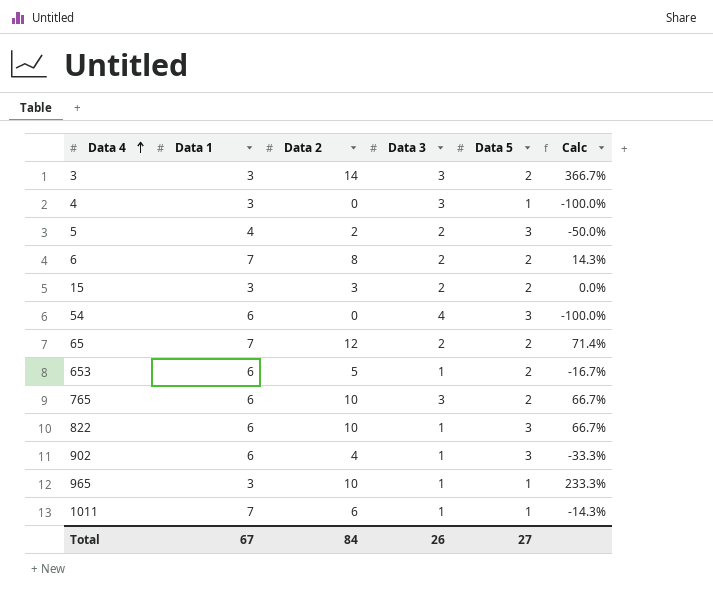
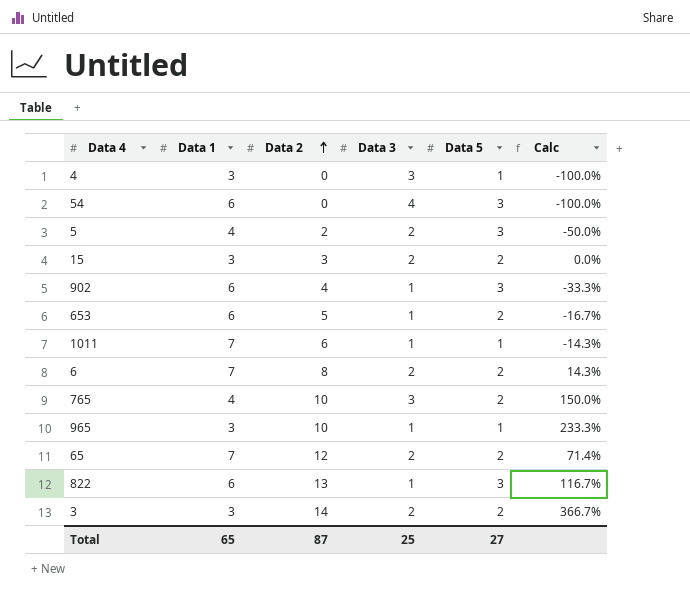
row order: Data 4 ascending -> Data 2 ascending
765 | Data 1: 6 -> 4
765 | Calc: 66.7% -> 150.0%
822 | Data 2: 10 -> 13
822 | Calc: 66.7% -> 116.7%
3 | Data 3: 3 -> 2
Total | Data 1: 67 -> 65
Total | Data 2: 84 -> 87
Total | Data 3: 26 -> 25

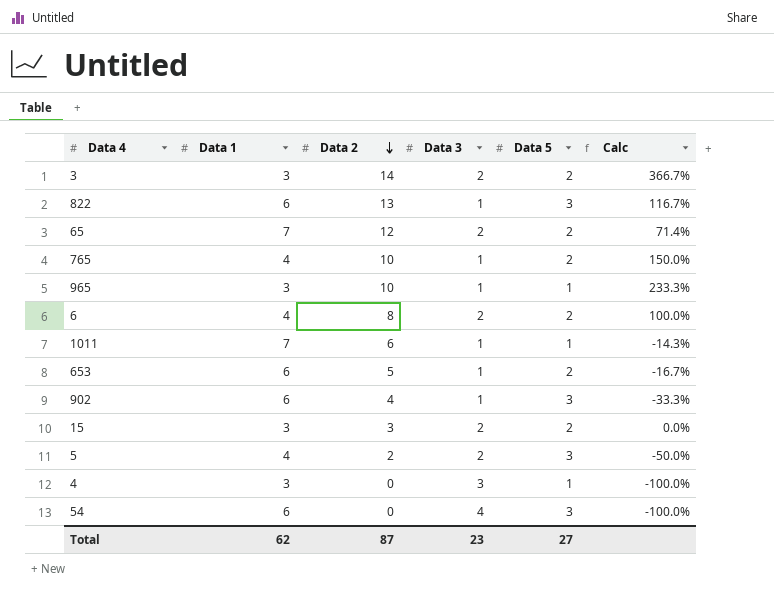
row order: Data 2 ascending -> Data 2 descending
765 | Data 3: 3 -> 1
6 | Data 1: 7 -> 4
6 | Calc: 14.3% -> 100.0%
Total | Data 1: 65 -> 62
Total | Data 3: 25 -> 23

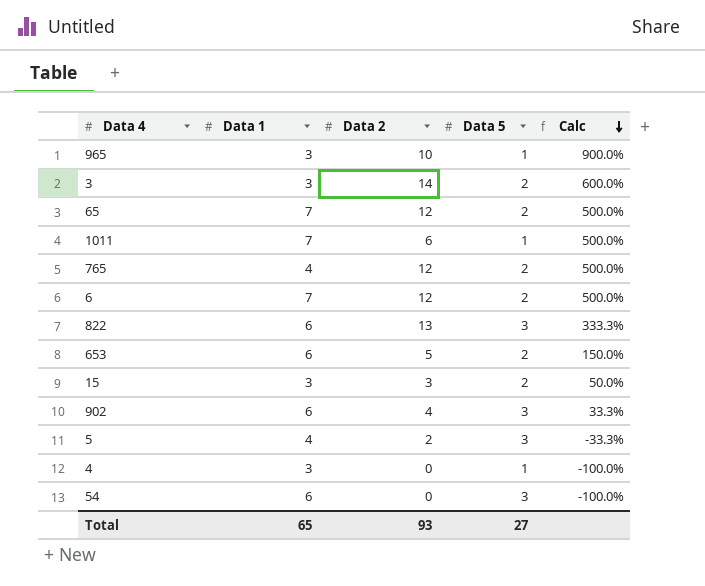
row order: Data 2 descending -> Calc descending
column Data 3 | position: 4 -> none
column Calc | formula: ([Data 2] - [Data 1]) / [Data 1] -> ([Data 2] - [Data 5]) / [Data 5]
765 | Data 2: 10 -> 12
6 | Data 1: 4 -> 7
6 | Data 2: 8 -> 12
Total | Data 1: 62 -> 65
Total | Data 2: 87 -> 93

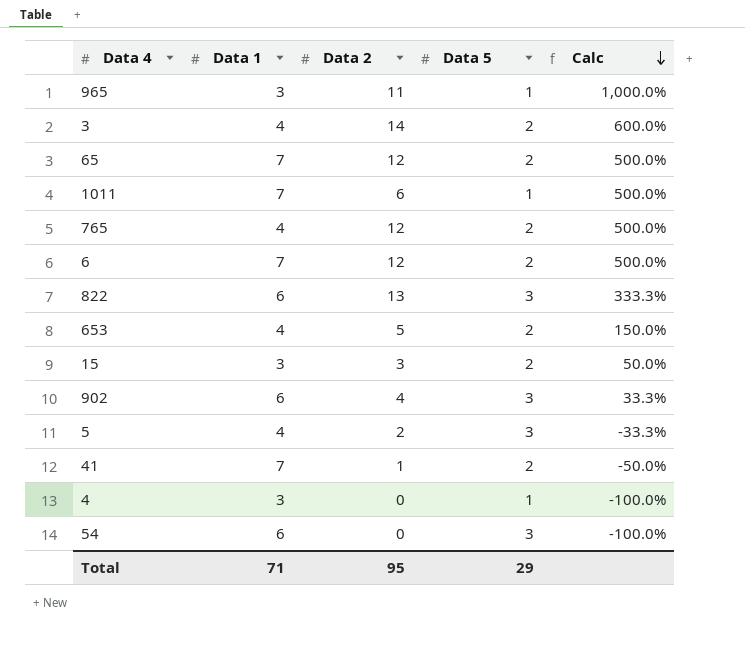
965 | Data 2: 10 -> 11
965 | Calc: 900.0% -> 1,000.0%
3 | Data 1: 3 -> 4
653 | Data 1: 6 -> 4
row 41: none -> 7 | 1 | 2 | -50.0%
Total | Data 1: 65 -> 71
Total | Data 2: 93 -> 95
Total | Data 5: 27 -> 29

